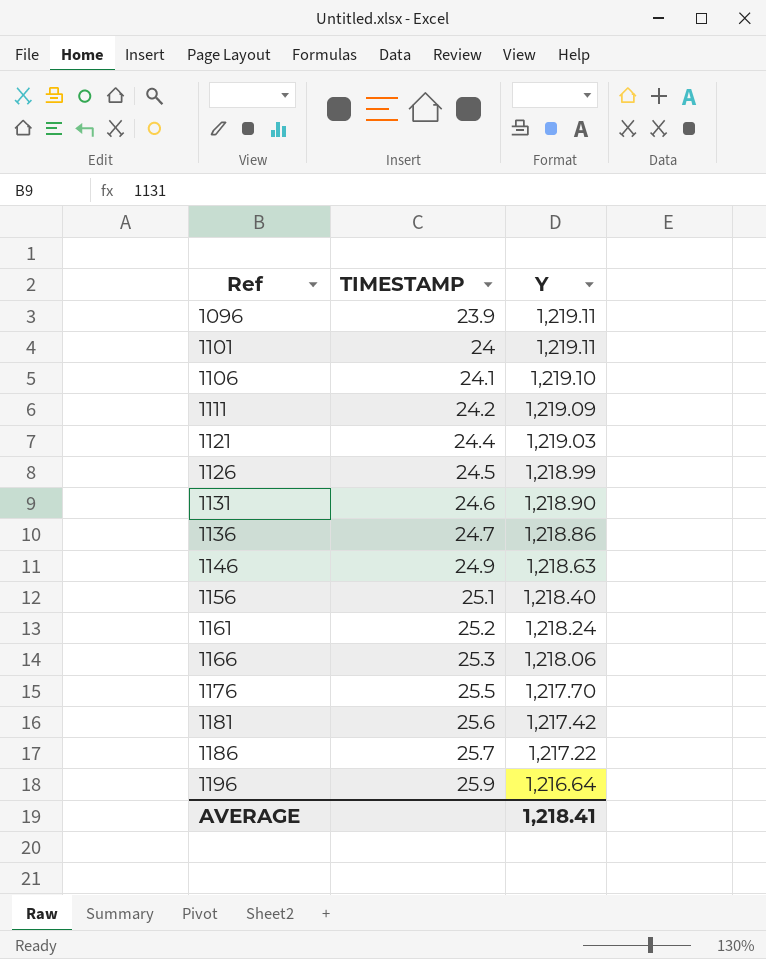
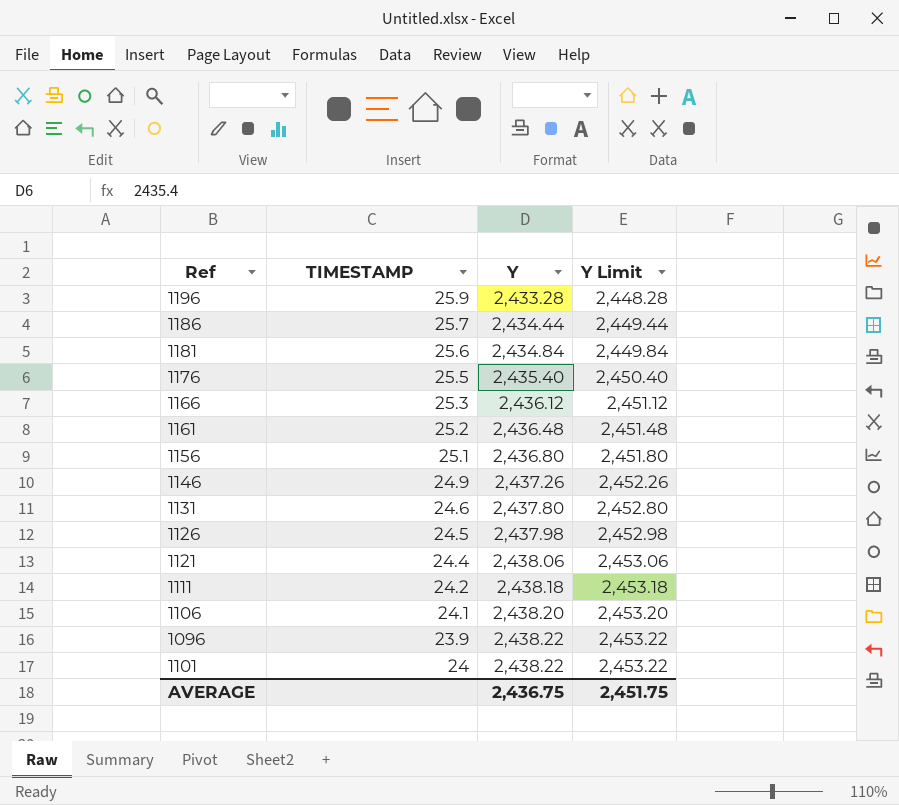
row order: Ref ascending -> Y ascending
column Y Limit | formula: none -> [Y] + 15
row 1136: 24.7 | 1,218.86 -> none
1196 | Y: 1,216.64 -> 2,433.28
1186 | Y: 1,217.22 -> 2,434.44
1181 | Y: 1,217.42 -> 2,434.84
1176 | Y: 1,217.70 -> 2,435.40
1166 | Y: 1,218.06 -> 2,436.12
1161 | Y: 1,218.24 -> 2,436.48
1156 | Y: 1,218.40 -> 2,436.80
1146 | Y: 1,218.63 -> 2,437.26
1131 | Y: 1,218.90 -> 2,437.80
1126 | Y: 1,218.99 -> 2,437.98
1121 | Y: 1,219.03 -> 2,438.06
1111 | Y: 1,219.09 -> 2,438.18
1106 | Y: 1,219.10 -> 2,438.20
1096 | Y: 1,219.11 -> 2,438.22
1101 | Y: 1,219.11 -> 2,438.22
AVERAGE | Y: 1,218.41 -> 2,436.75

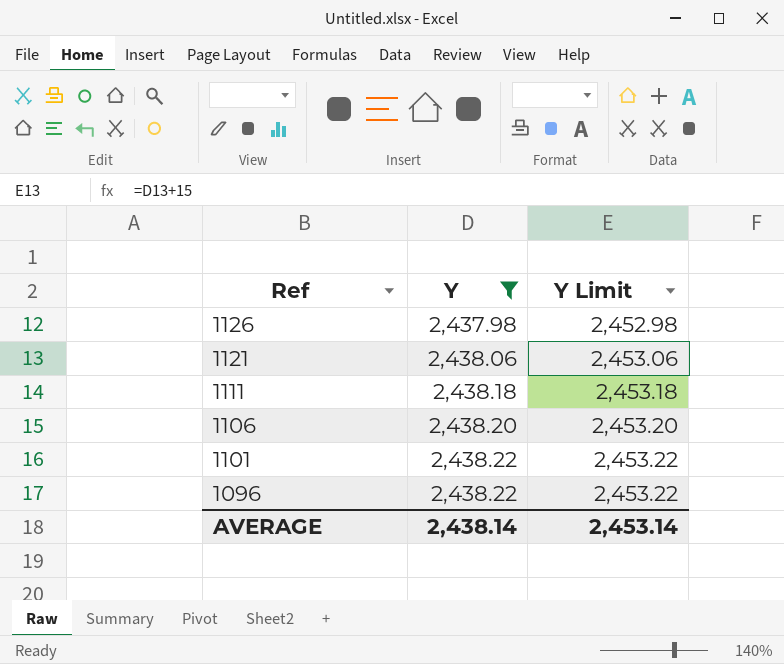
filter: none -> Y >= 2,437.98
row order: Y ascending -> Ref descending
column TIMESTAMP | position: 2 -> none
AVERAGE | Y: 2,436.75 -> 2,438.14
AVERAGE | Y Limit: 2,451.75 -> 2,453.14

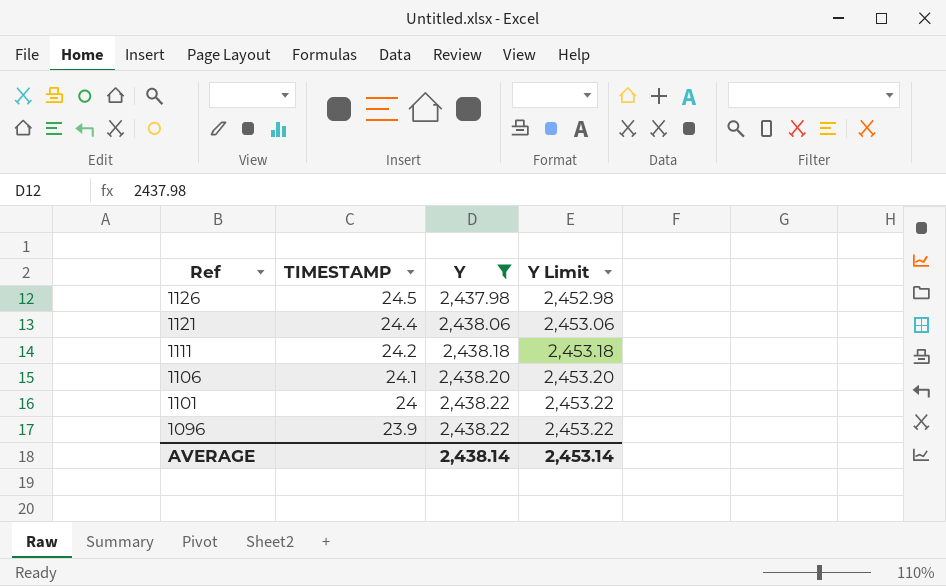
column TIMESTAMP | position: none -> 2

